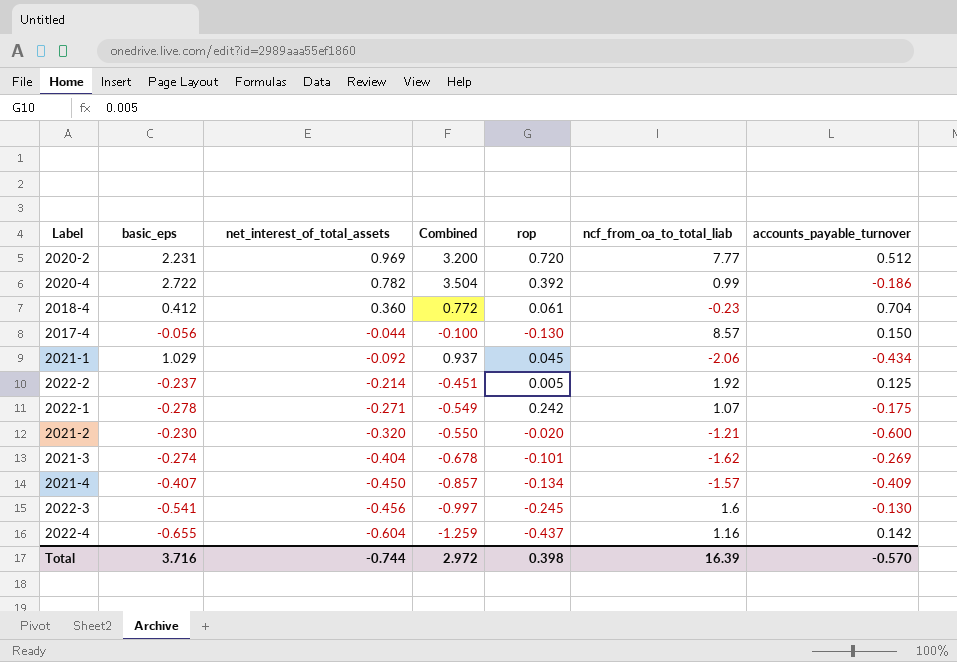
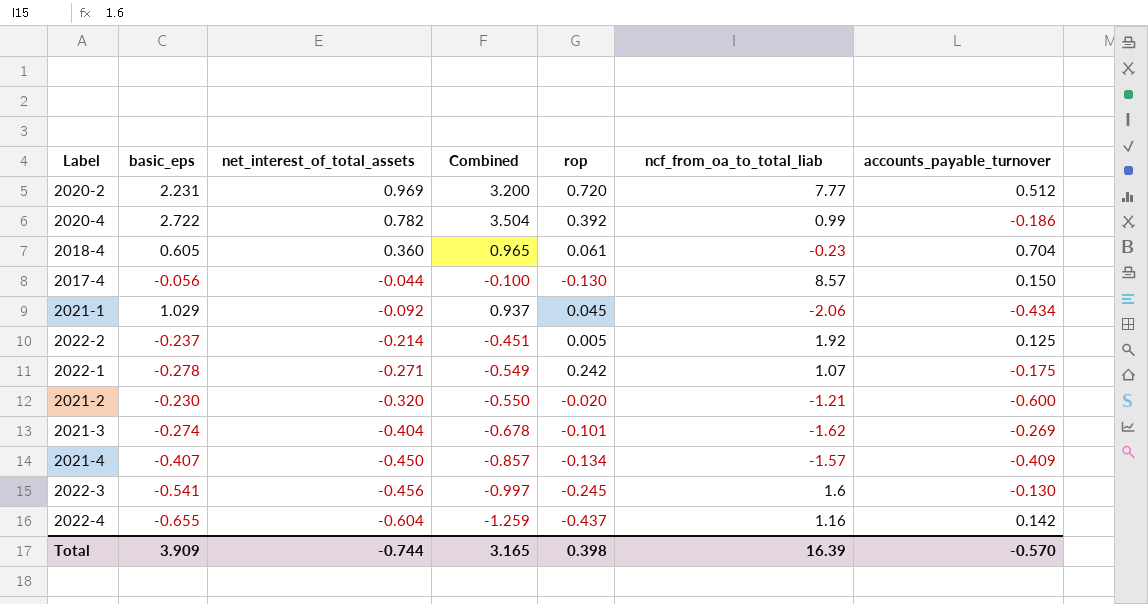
2018-4 | basic_eps: 0.412 -> 0.605
2018-4 | Combined: 0.772 -> 0.965
Total | basic_eps: 3.716 -> 3.909
Total | Combined: 2.972 -> 3.165

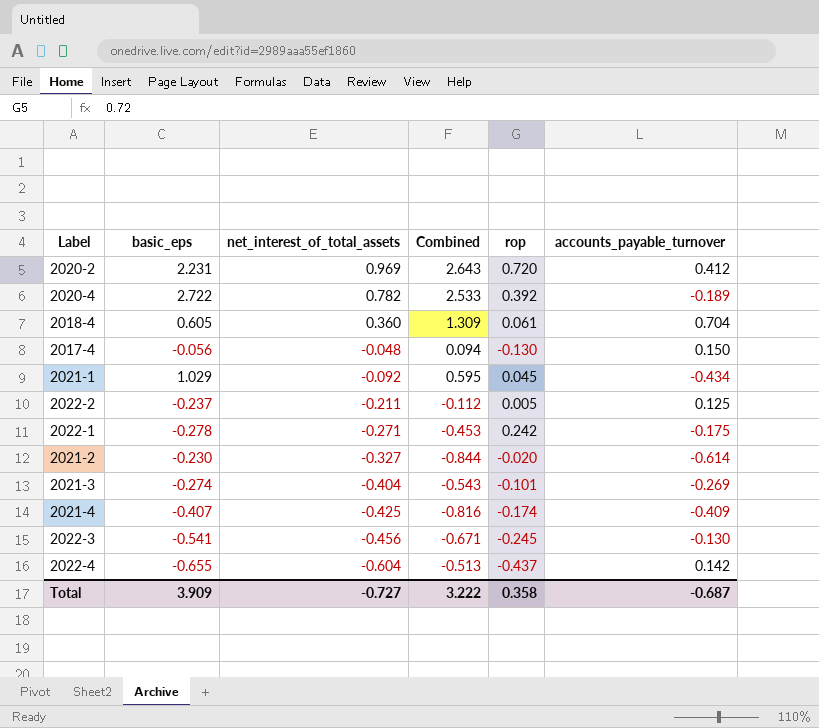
column ncf_from_oa_to_total_liab | position: 6 -> none
column Combined | formula: [basic_eps] + [net_interest_of_total_assets] -> [basic_eps] + [accounts_payable_turnover]
2020-2 | accounts_payable_turnover: 0.512 -> 0.412
2020-4 | accounts_payable_turnover: -0.186 -> -0.189
2017-4 | net_interest_of_total_assets: -0.044 -> -0.048
2022-2 | net_interest_of_total_assets: -0.214 -> -0.211
2021-2 | net_interest_of_total_assets: -0.320 -> -0.327
2021-2 | accounts_payable_turnover: -0.600 -> -0.614
2021-4 | net_interest_of_total_assets: -0.450 -> -0.425
2021-4 | rop: -0.134 -> -0.174
Total | net_interest_of_total_assets: -0.744 -> -0.727
Total | Combined: 3.165 -> 3.222
Total | rop: 0.398 -> 0.358
Total | accounts_payable_turnover: -0.570 -> -0.687

